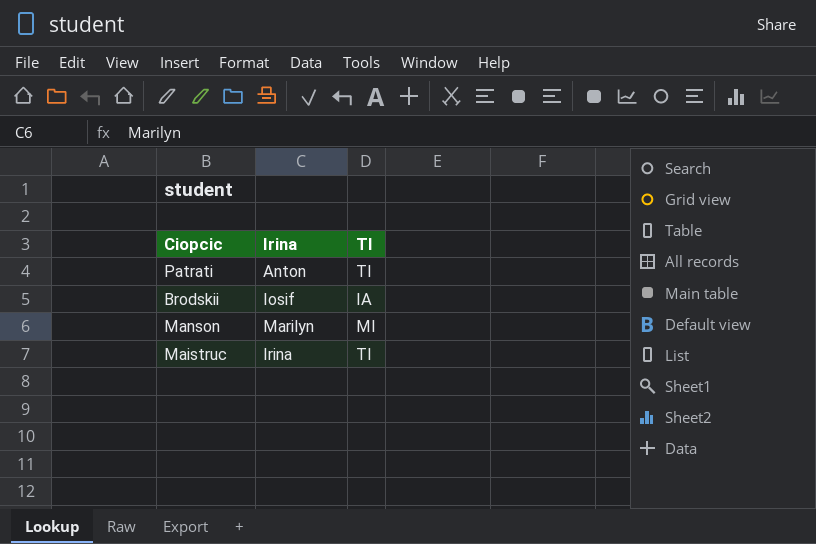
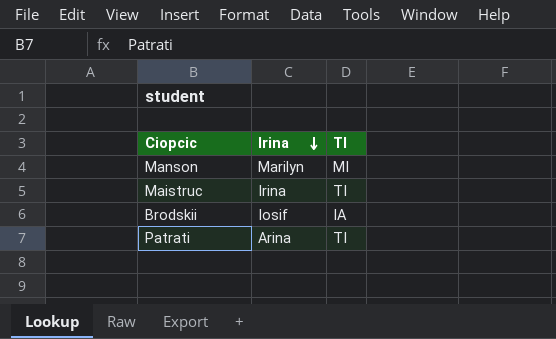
row order: none -> Irina descending
Patrati | Irina: Anton -> Arina

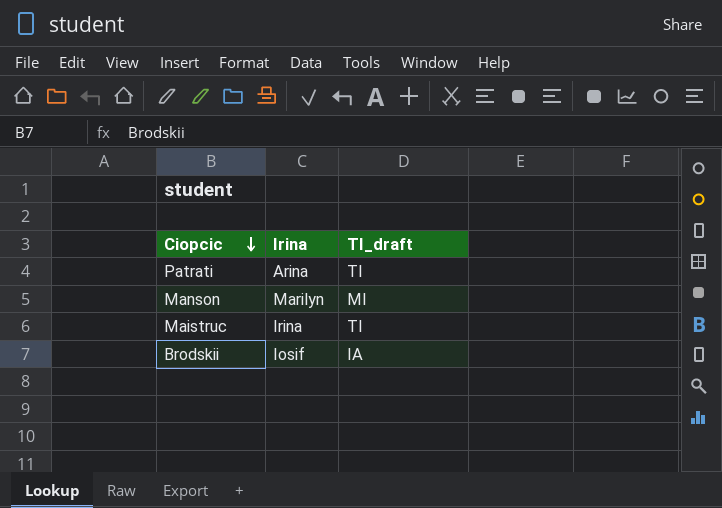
row order: Irina descending -> Ciopcic descending
column name: TI -> TI_draft

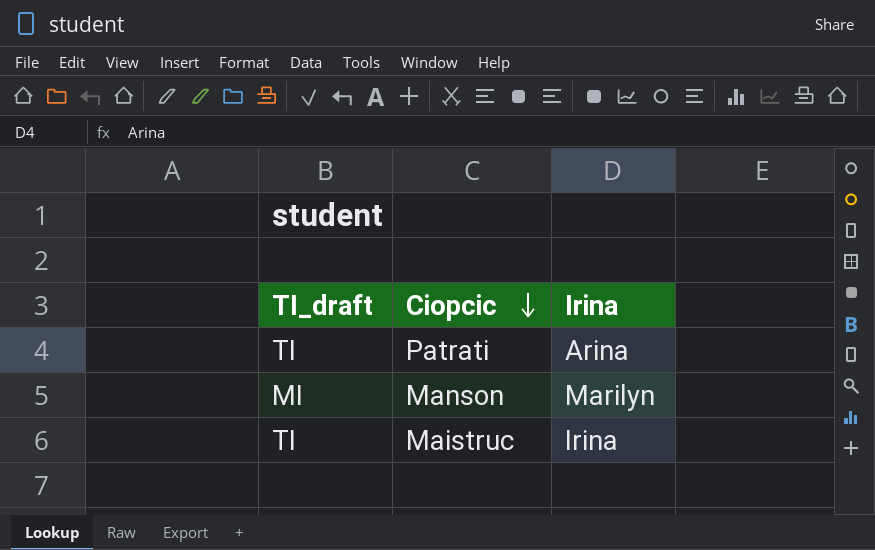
column TI_draft | position: 3 -> 1
row Brodskii: Iosif | IA -> none

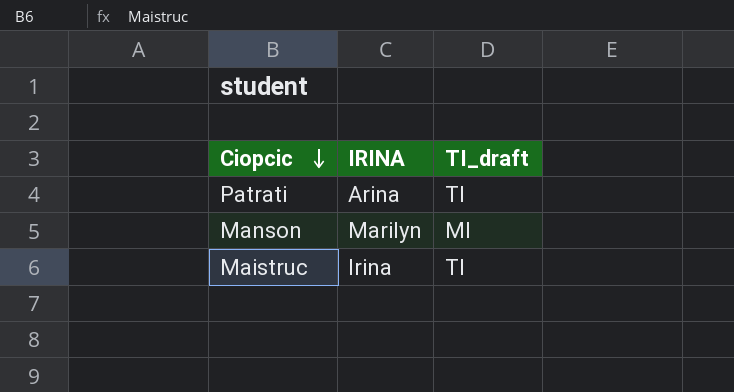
column name: Irina -> IRINA
column TI_draft | position: 1 -> 3

